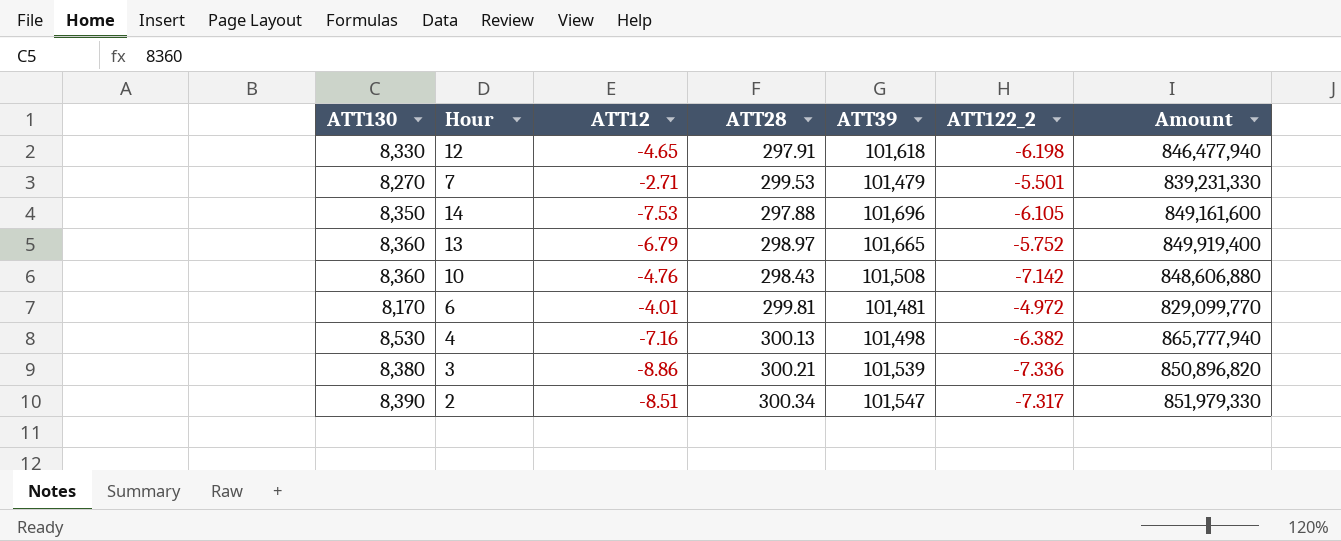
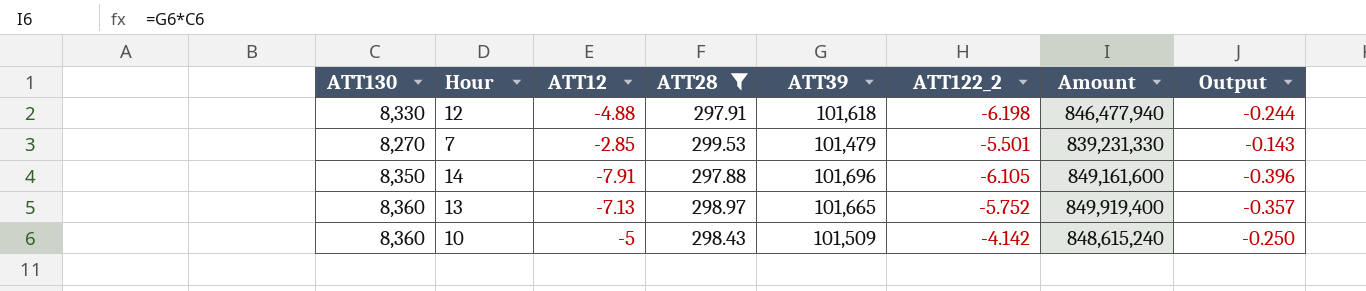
filter: none -> ATT28 <= 299.53
column Output | formula: none -> [ATT12] * 0.05
12 | ATT12: -4.65 -> -4.88
7 | ATT12: -2.71 -> -2.85
14 | ATT12: -7.53 -> -7.91
13 | ATT12: -6.79 -> -7.13
10 | ATT12: -4.76 -> -5
10 | ATT39: 101,508 -> 101,509
10 | ATT122_2: -7.142 -> -4.142
10 | Amount: 848,606,880 -> 848,615,240

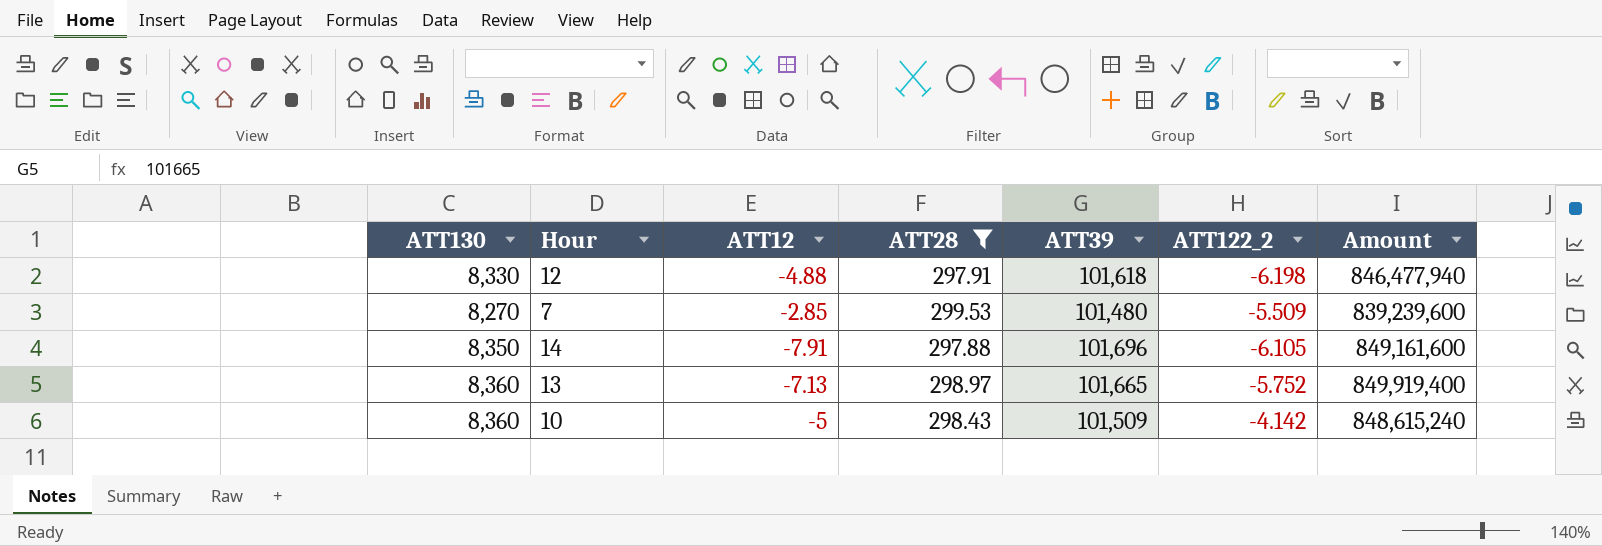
column Output | formula: [ATT12] * 0.05 -> none
7 | ATT39: 101,479 -> 101,480
7 | ATT122_2: -5.501 -> -5.509
7 | Amount: 839,231,330 -> 839,239,600

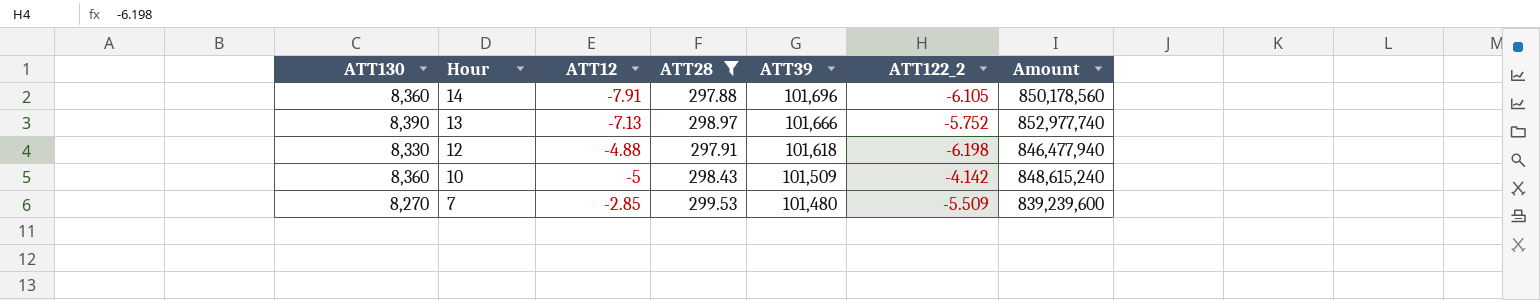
row order: none -> Hour descending
14 | ATT130: 8,350 -> 8,360
14 | Amount: 849,161,600 -> 850,178,560
13 | ATT130: 8,360 -> 8,390
13 | ATT39: 101,665 -> 101,666
13 | Amount: 849,919,400 -> 852,977,740

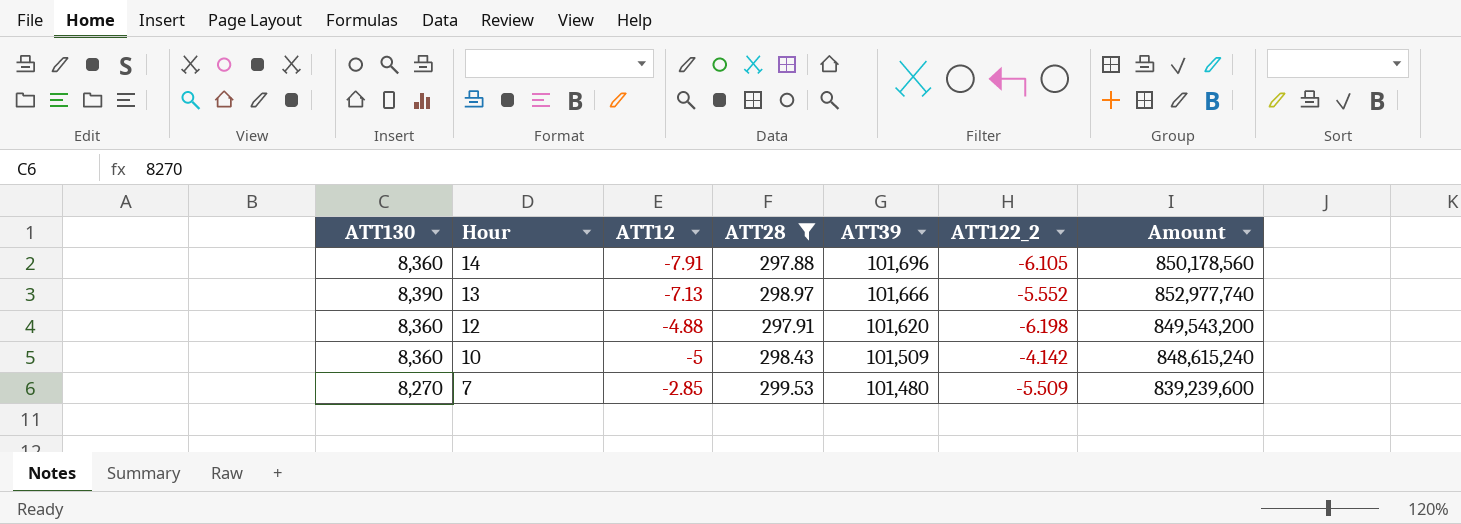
13 | ATT122_2: -5.752 -> -5.552
12 | ATT130: 8,330 -> 8,360
12 | ATT39: 101,618 -> 101,620
12 | Amount: 846,477,940 -> 849,543,200

